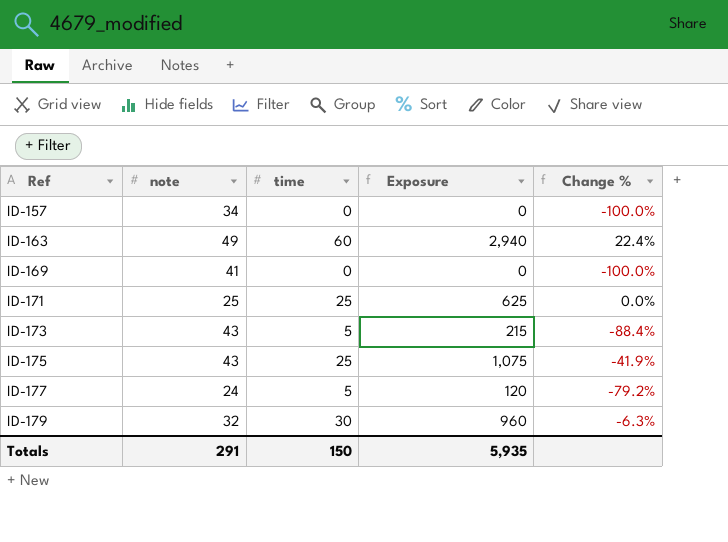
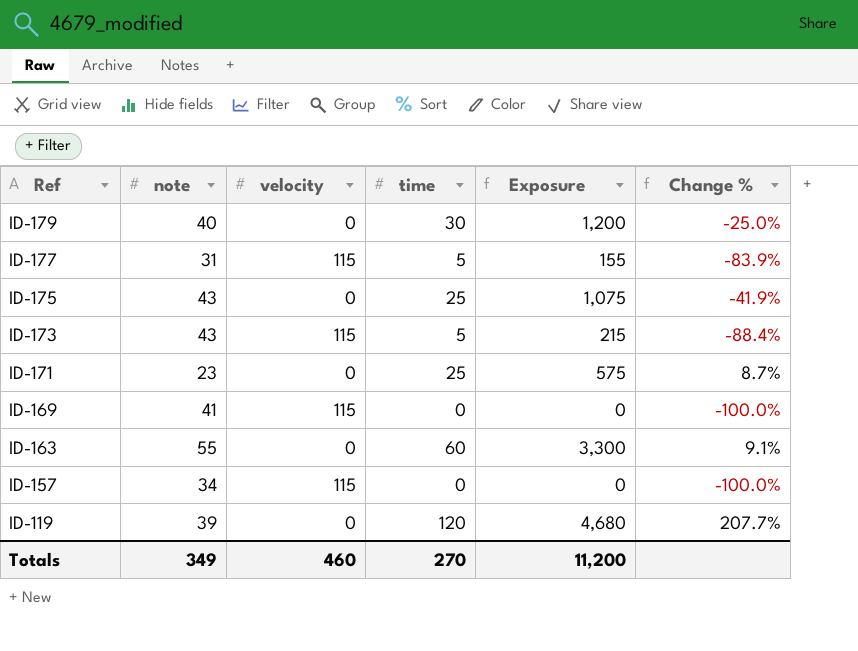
row order: Ref ascending -> Ref descending
column velocity | position: none -> 3
ID-179 | note: 32 -> 40
ID-179 | Exposure: 960 -> 1,200
ID-179 | Change %: -6.3% -> -25.0%
ID-177 | note: 24 -> 31
ID-177 | Exposure: 120 -> 155
ID-177 | Change %: -79.2% -> -83.9%
ID-171 | note: 25 -> 23
ID-171 | Exposure: 625 -> 575
ID-171 | Change %: 0.0% -> 8.7%
ID-163 | note: 49 -> 55
ID-163 | Exposure: 2,940 -> 3,300
ID-163 | Change %: 22.4% -> 9.1%
row ID-119: none -> 39 | 0 | 120 | 4,680 | 207.7%
Totals | note: 291 -> 349
Totals | time: 150 -> 270
Totals | Exposure: 5,935 -> 11,200

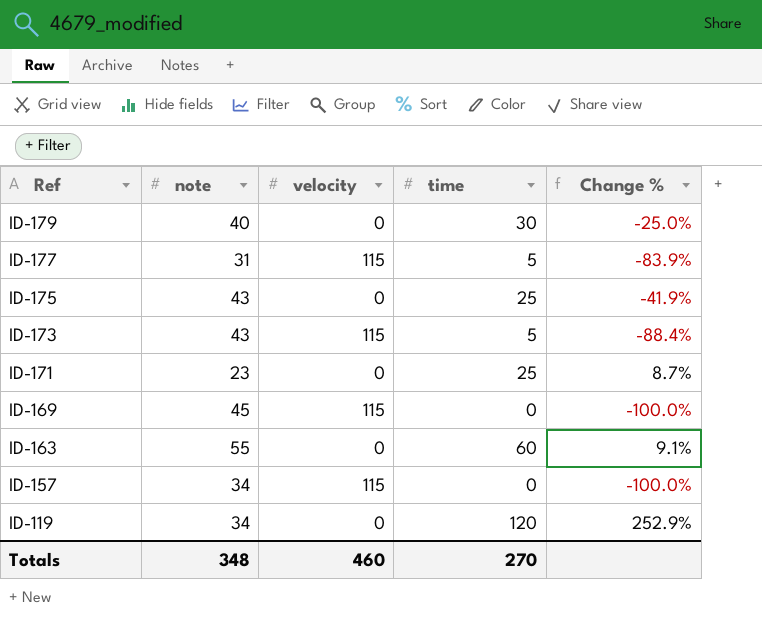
column Exposure | formula: [note] * [time] -> none
ID-169 | note: 41 -> 45
ID-119 | note: 39 -> 34
ID-119 | Change %: 207.7% -> 252.9%
Totals | note: 349 -> 348

